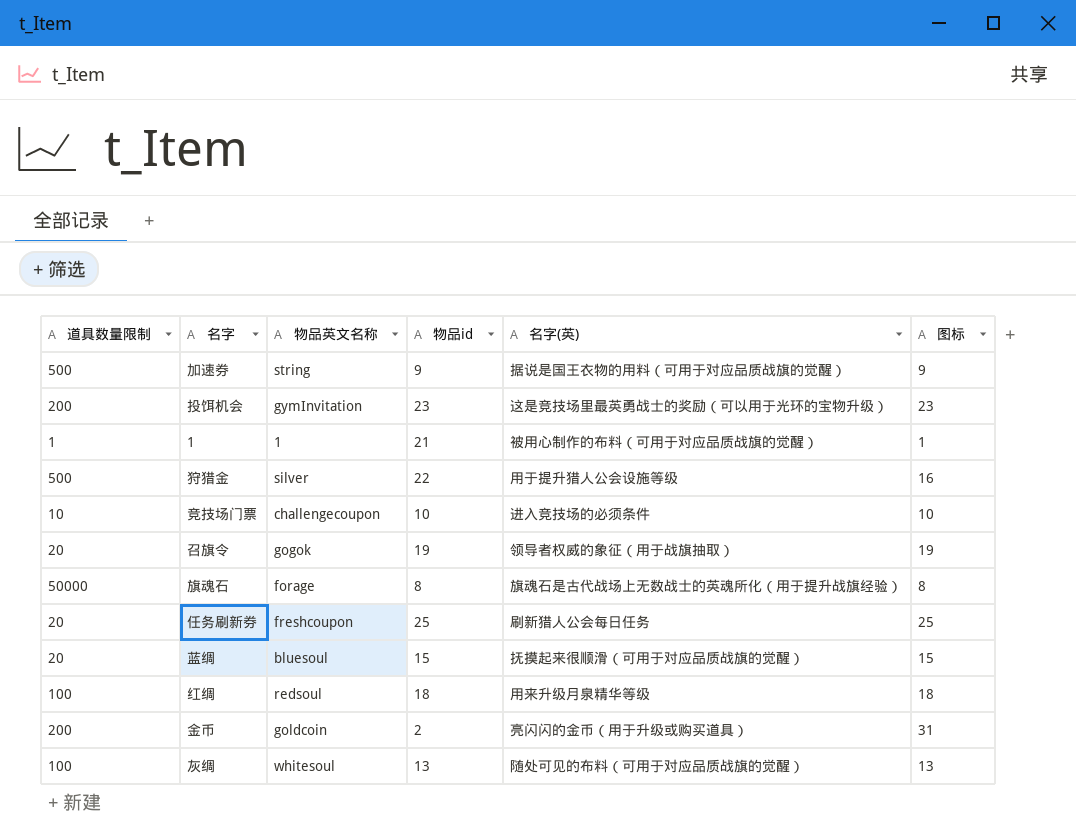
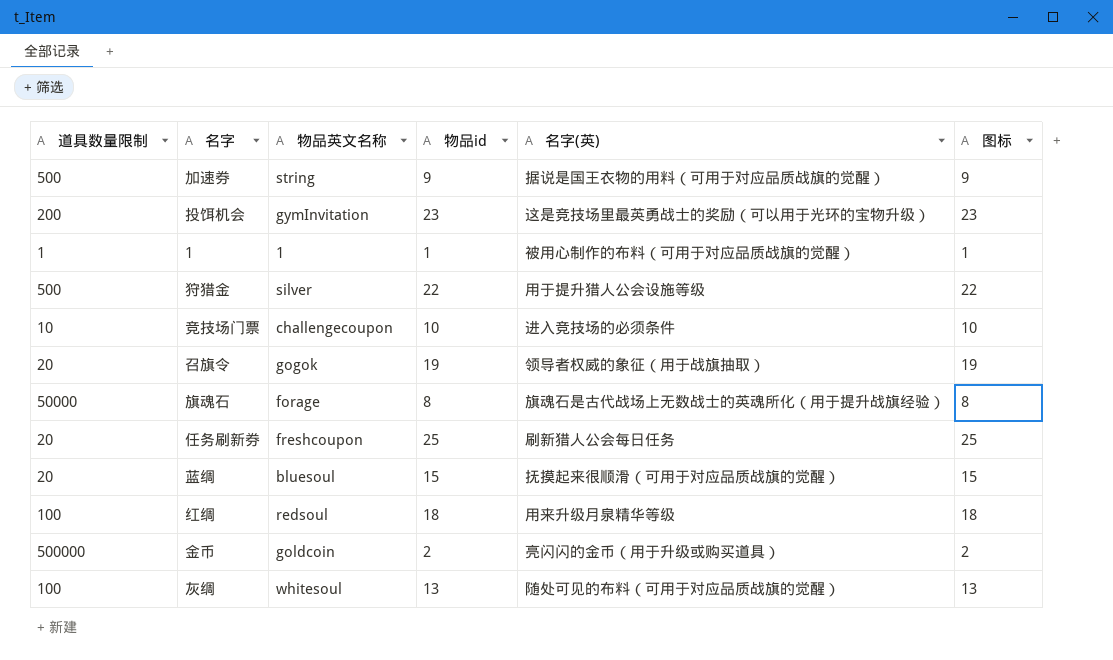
1 | 物品id: 21 -> 1
狩猎金 | 图标: 16 -> 22
金币 | 道具数量限制: 200 -> 500000
金币 | 图标: 31 -> 2

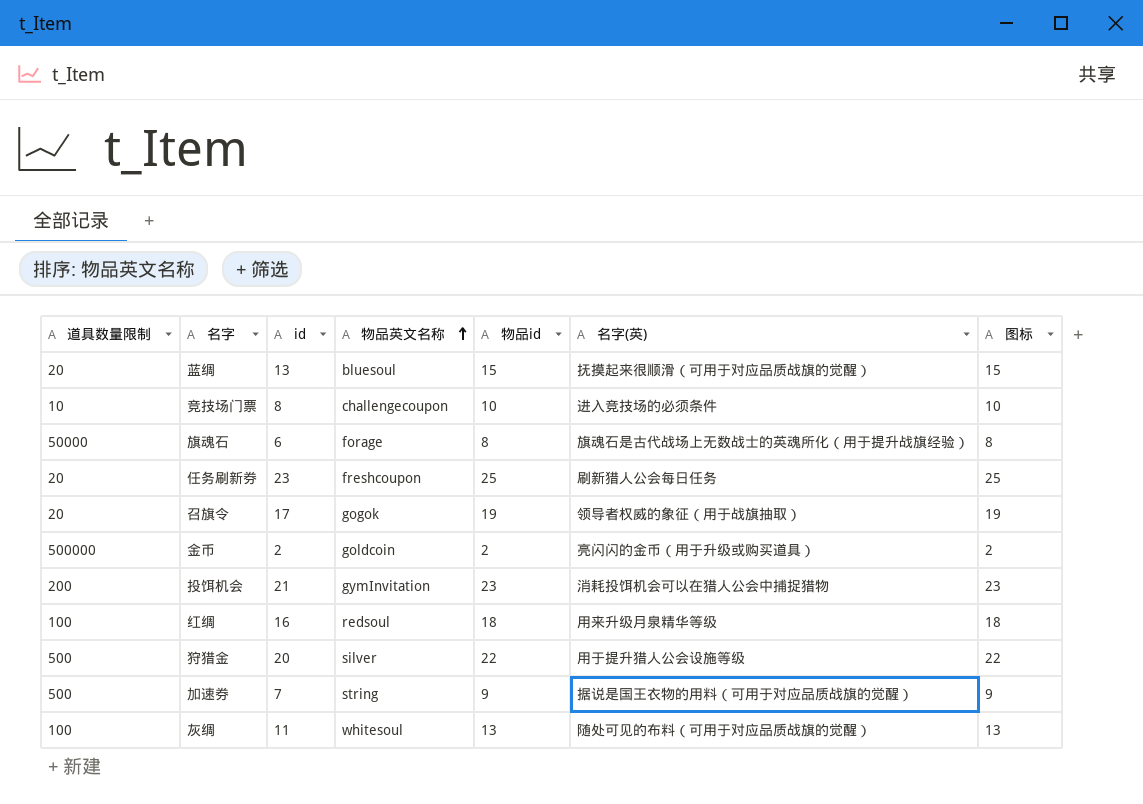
row order: none -> 物品英文名称 ascending
column id | position: none -> 3
row 1: 1 | 1 | 1 | 被用心制作的布料（可用于对应品质战旗的觉醒） | 1 -> none
投饵机会 | 名字(英): 这是竞技场里最英勇战士的奖励（可以用于光环的宝物升级） -> 消耗投饵机会可以在猎人公会中捕捉猎物

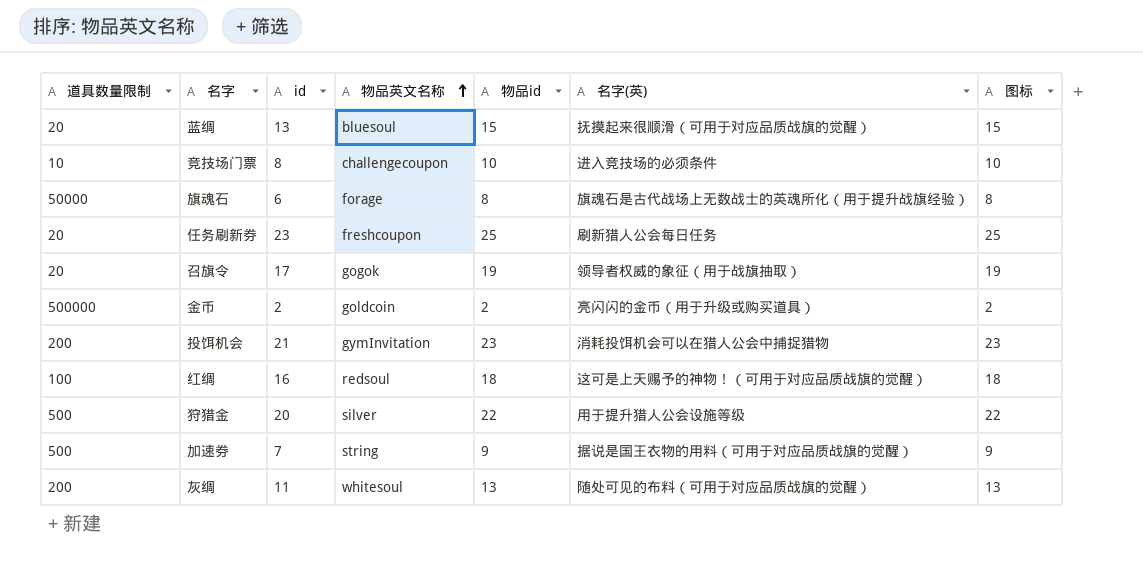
红绸 | 名字(英): 用来升级月泉精华等级 -> 这可是上天赐予的神物！（可用于对应品质战旗的觉醒）
灰绸 | 道具数量限制: 100 -> 200

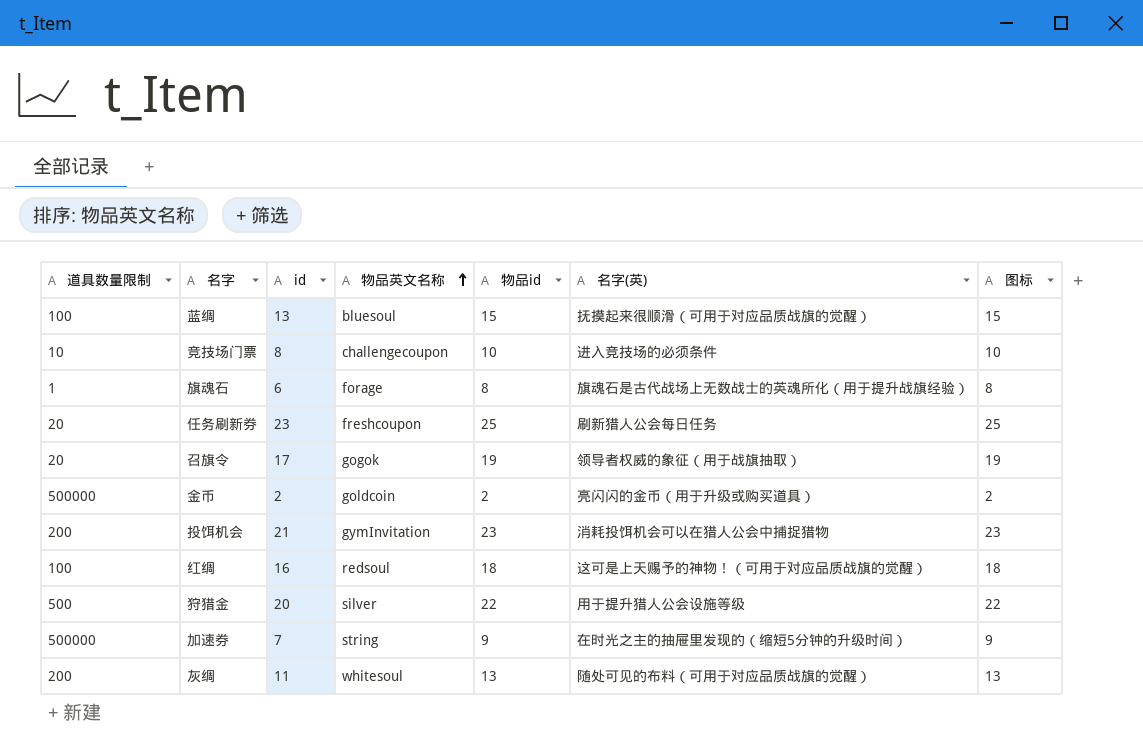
蓝绸 | 道具数量限制: 20 -> 100
旗魂石 | 道具数量限制: 50000 -> 1
加速券 | 道具数量限制: 500 -> 500000
加速券 | 名字(英): 据说是国王衣物的用料（可用于对应品质战旗的觉醒） -> 在时光之主的抽屉里发现的（缩短5分钟的升级时间）

